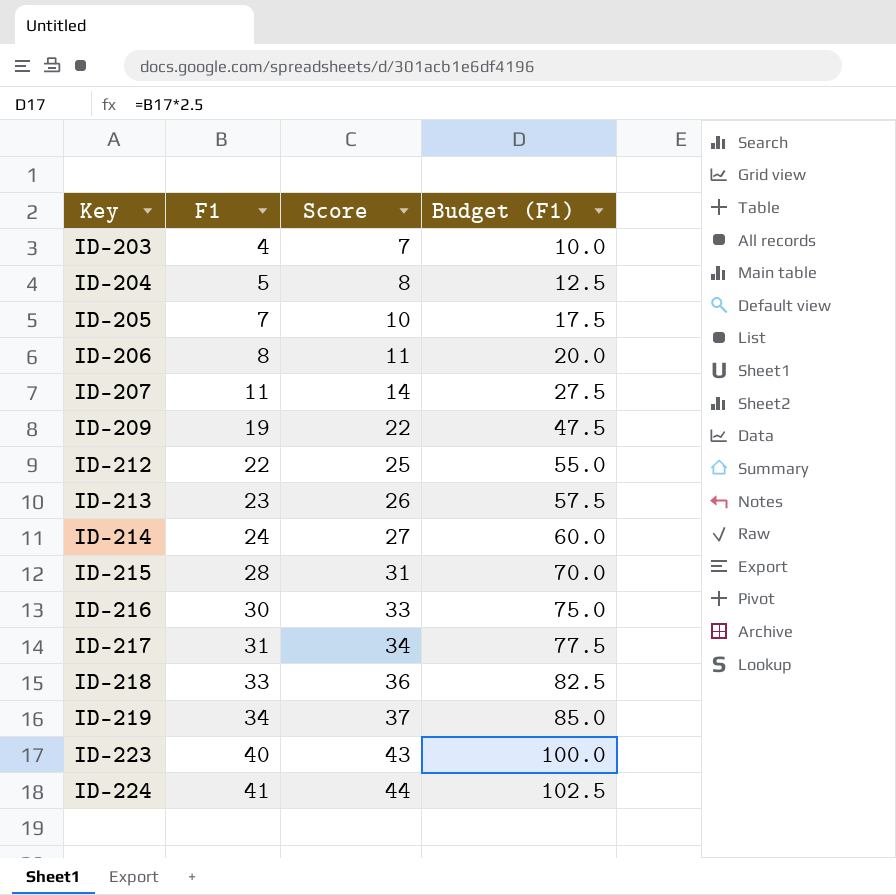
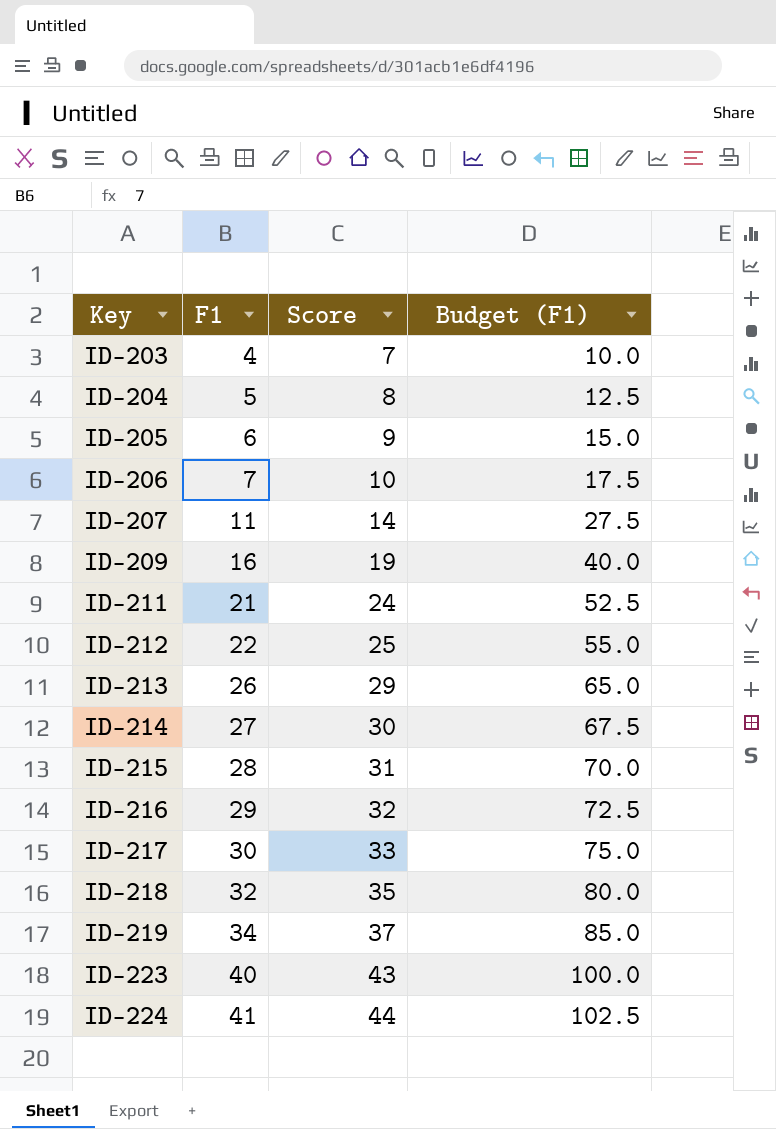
ID-205 | F1: 7 -> 6
ID-205 | Score: 10 -> 9
ID-205 | Budget (F1): 17.5 -> 15.0
ID-206 | F1: 8 -> 7
ID-206 | Score: 11 -> 10
ID-206 | Budget (F1): 20.0 -> 17.5
ID-209 | F1: 19 -> 16
ID-209 | Score: 22 -> 19
ID-209 | Budget (F1): 47.5 -> 40.0
row ID-211: none -> 21 | 24 | 52.5
ID-213 | F1: 23 -> 26
ID-213 | Score: 26 -> 29
ID-213 | Budget (F1): 57.5 -> 65.0
ID-214 | F1: 24 -> 27
ID-214 | Score: 27 -> 30
ID-214 | Budget (F1): 60.0 -> 67.5
ID-216 | F1: 30 -> 29
ID-216 | Score: 33 -> 32
ID-216 | Budget (F1): 75.0 -> 72.5
ID-217 | F1: 31 -> 30
ID-217 | Score: 34 -> 33
ID-217 | Budget (F1): 77.5 -> 75.0
ID-218 | F1: 33 -> 32
ID-218 | Score: 36 -> 35
ID-218 | Budget (F1): 82.5 -> 80.0

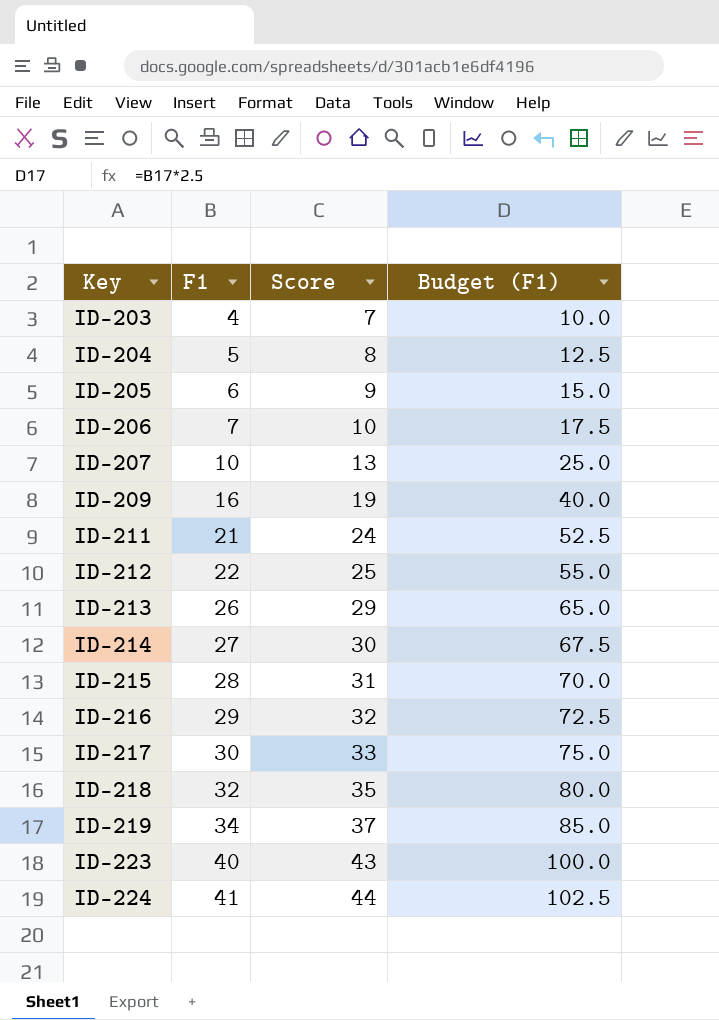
ID-207 | F1: 11 -> 10
ID-207 | Score: 14 -> 13
ID-207 | Budget (F1): 27.5 -> 25.0

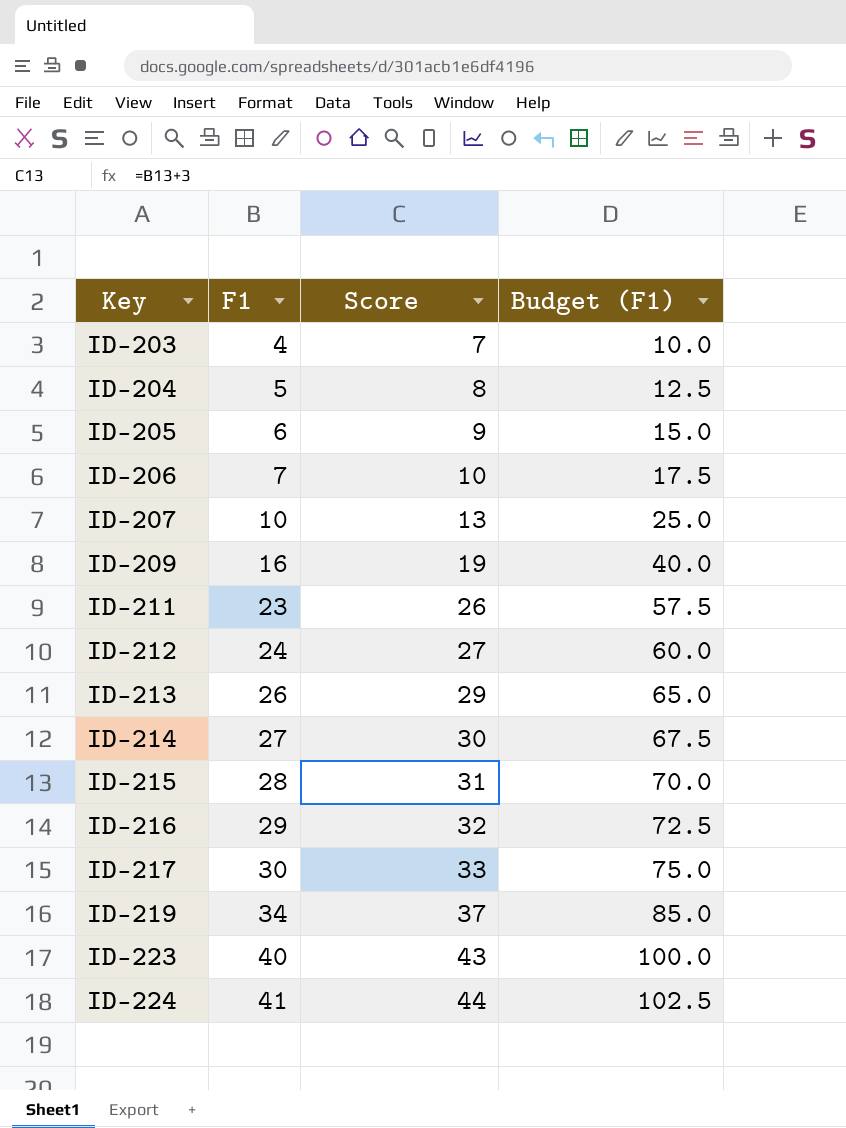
row ID-218: 32 | 35 | 80.0 -> none
ID-211 | F1: 21 -> 23
ID-211 | Score: 24 -> 26
ID-211 | Budget (F1): 52.5 -> 57.5
ID-212 | F1: 22 -> 24
ID-212 | Score: 25 -> 27
ID-212 | Budget (F1): 55.0 -> 60.0

